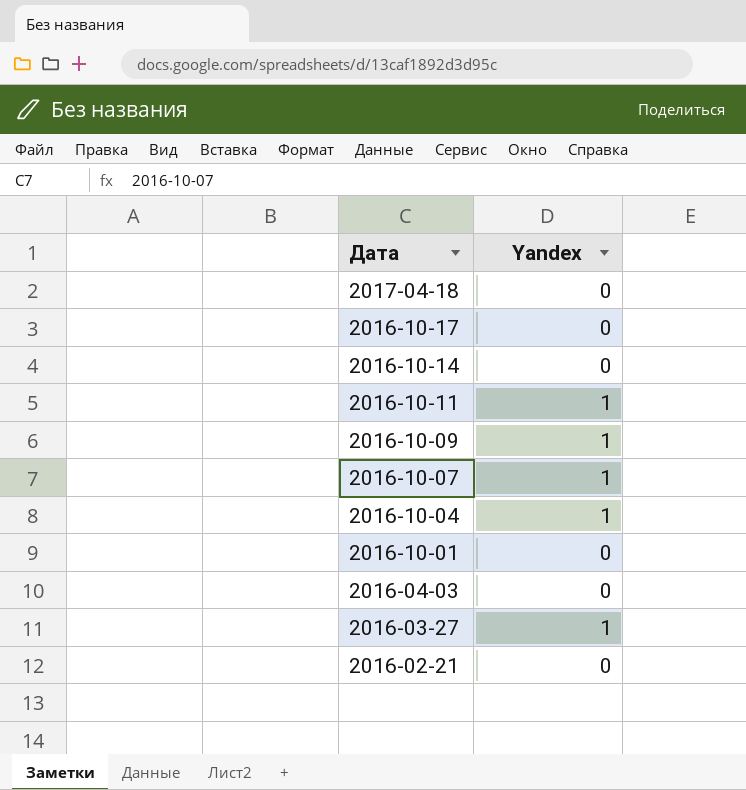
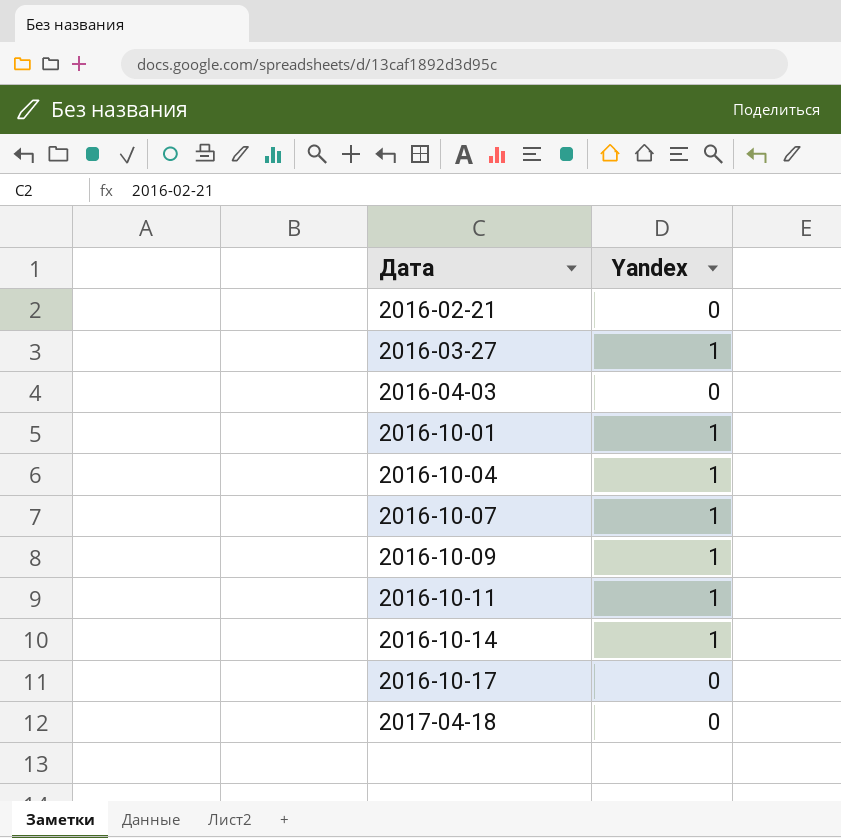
row order: Дата descending -> Дата ascending
2016-10-01 | Yandex: 0 -> 1
2016-10-14 | Yandex: 0 -> 1

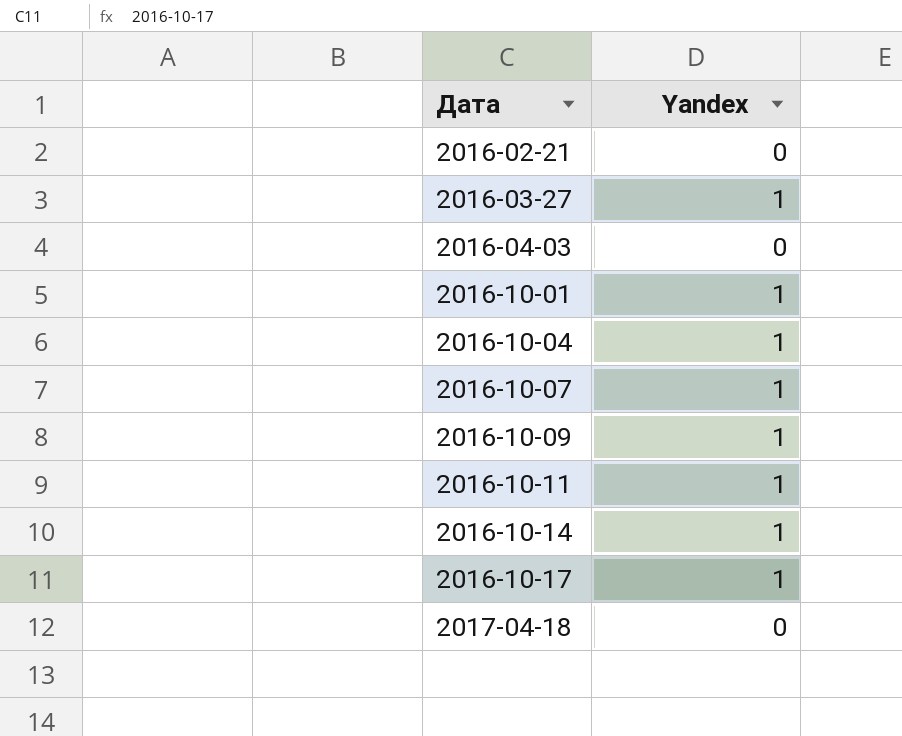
2016-10-17 | Yandex: 0 -> 1

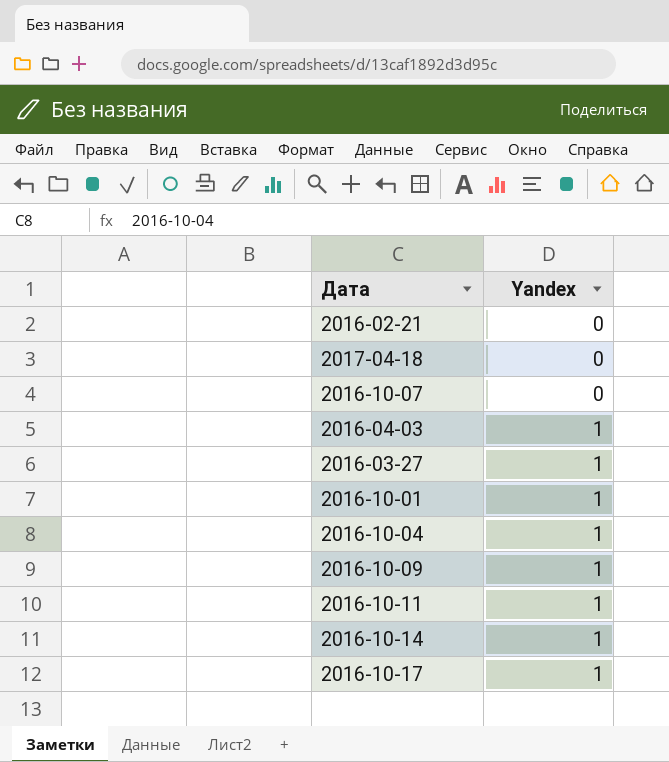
row order: Дата ascending -> Yandex ascending
2016-10-07 | Yandex: 1 -> 0
2016-04-03 | Yandex: 0 -> 1

